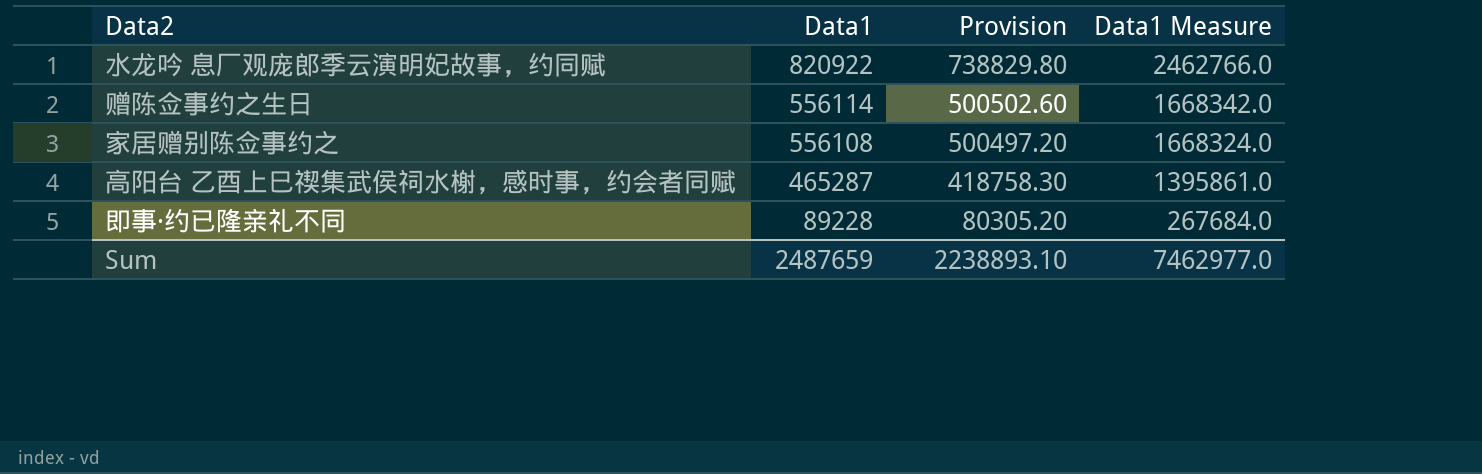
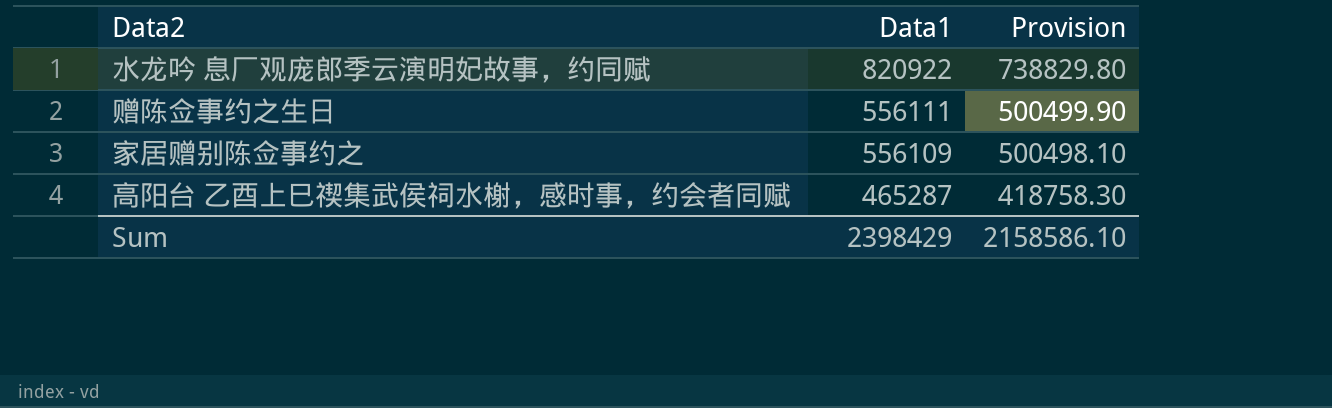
column Data1 Measure | formula: [Data1] * 3 -> none
row 即事·约已隆亲礼不同: 89228 | 80305.20 | 267684.0 -> none
赠陈佥事约之生日 | Data1: 556114 -> 556111
赠陈佥事约之生日 | Provision: 500502.60 -> 500499.90
家居赠别陈佥事约之 | Data1: 556108 -> 556109
家居赠别陈佥事约之 | Provision: 500497.20 -> 500498.10
Sum | Data1: 2487659 -> 2398429
Sum | Provision: 2238893.10 -> 2158586.10

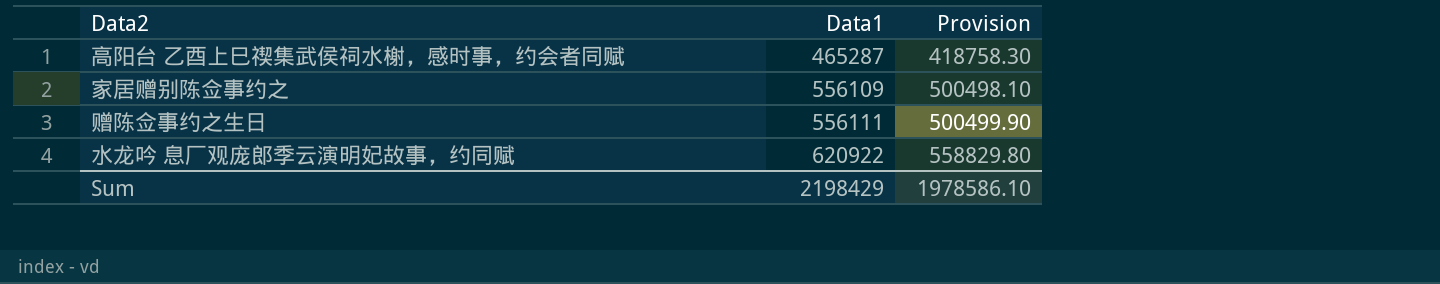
row order: Data1 descending -> Data1 ascending
水龙吟 息厂观庞郎季云演明妃故事，约同赋 | Data1: 820922 -> 620922
水龙吟 息厂观庞郎季云演明妃故事，约同赋 | Provision: 738829.80 -> 558829.80
Sum | Data1: 2398429 -> 2198429
Sum | Provision: 2158586.10 -> 1978586.10

